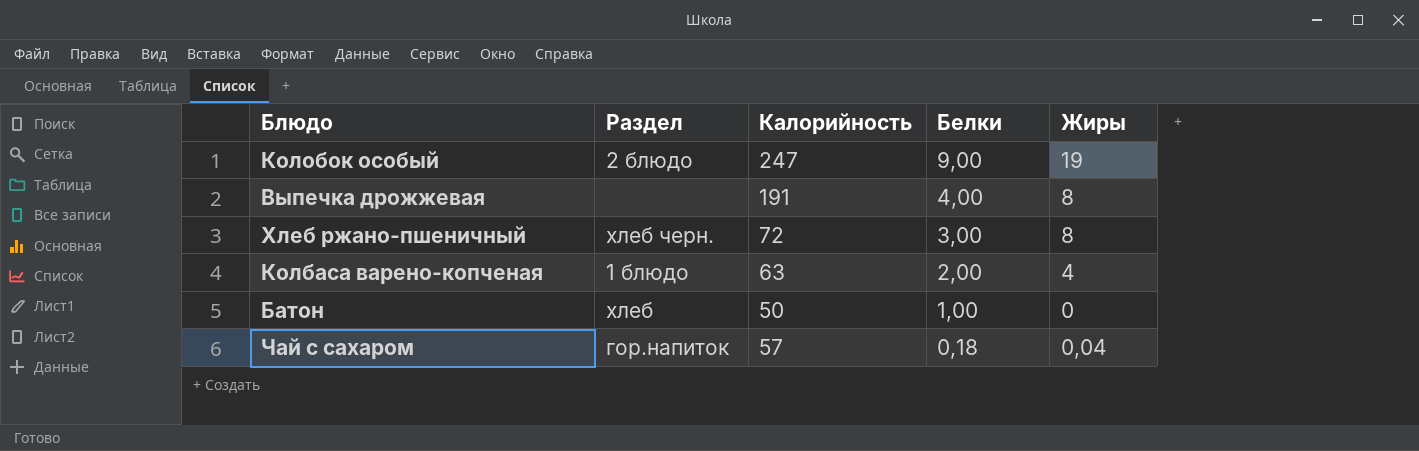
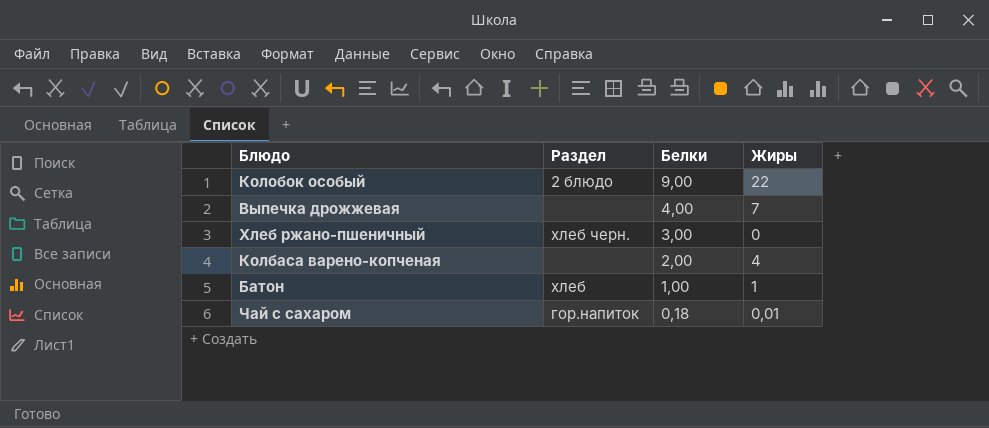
column Калорийность | position: 3 -> none
Колобок особый | Жиры: 19 -> 22
Выпечка дрожжевая | Жиры: 8 -> 7
Хлеб ржано-пшеничный | Жиры: 8 -> 0
Колбаса варено-копченая | Раздел: 1 блюдо -> none
Батон | Жиры: 0 -> 1
Чай с сахаром | Жиры: 0,04 -> 0,01

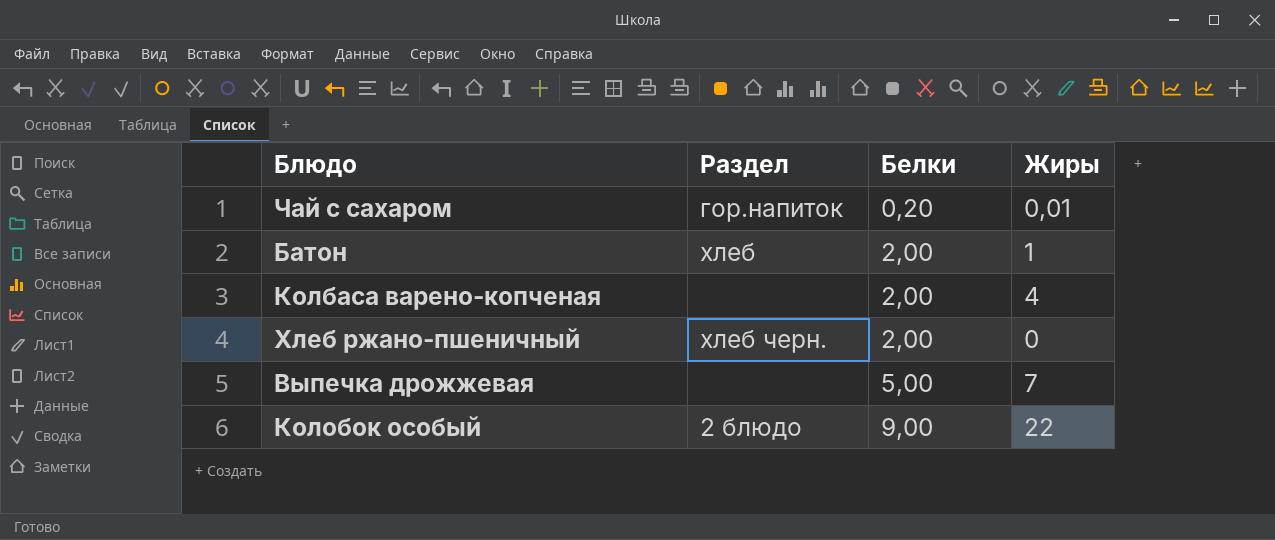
row order: Белки descending -> Белки ascending
Чай с сахаром | Белки: 0,18 -> 0,20
Батон | Белки: 1,00 -> 2,00
Хлеб ржано-пшеничный | Белки: 3,00 -> 2,00
Выпечка дрожжевая | Белки: 4,00 -> 5,00

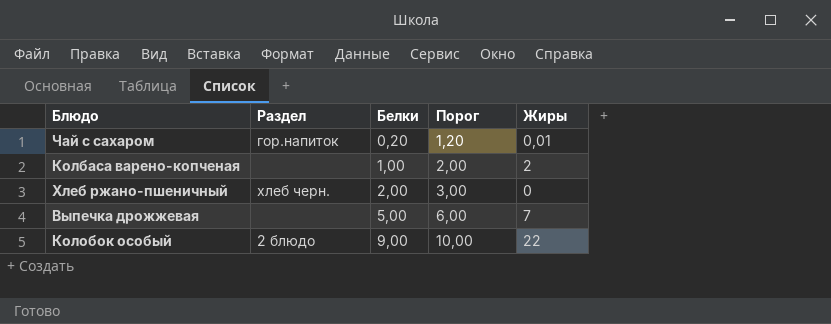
column Порог | formula: none -> [Белки] + 1
row Батон: хлеб | 2,00 | 1 -> none
Колбаса варено-копченая | Белки: 2,00 -> 1,00
Колбаса варено-копченая | Жиры: 4 -> 2

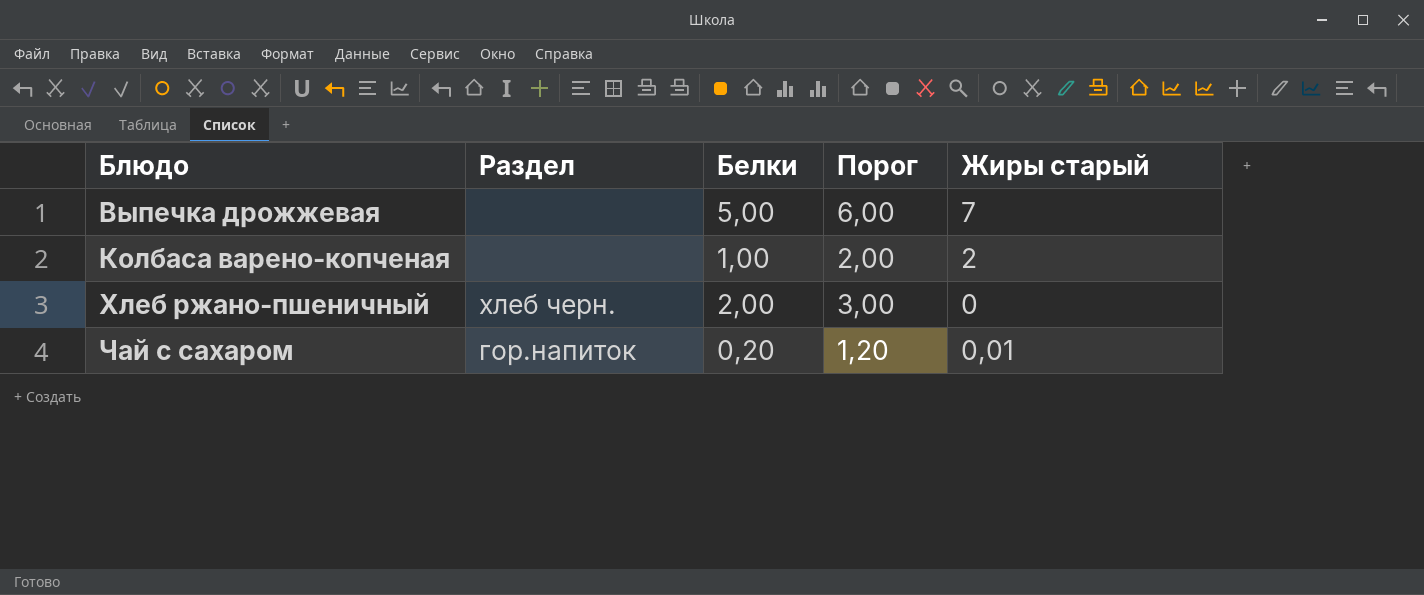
row order: Белки ascending -> Блюдо ascending
column name: Жиры -> Жиры старый
row Колобок особый: 2 блюдо | 9,00 | 10,00 | 22 -> none

